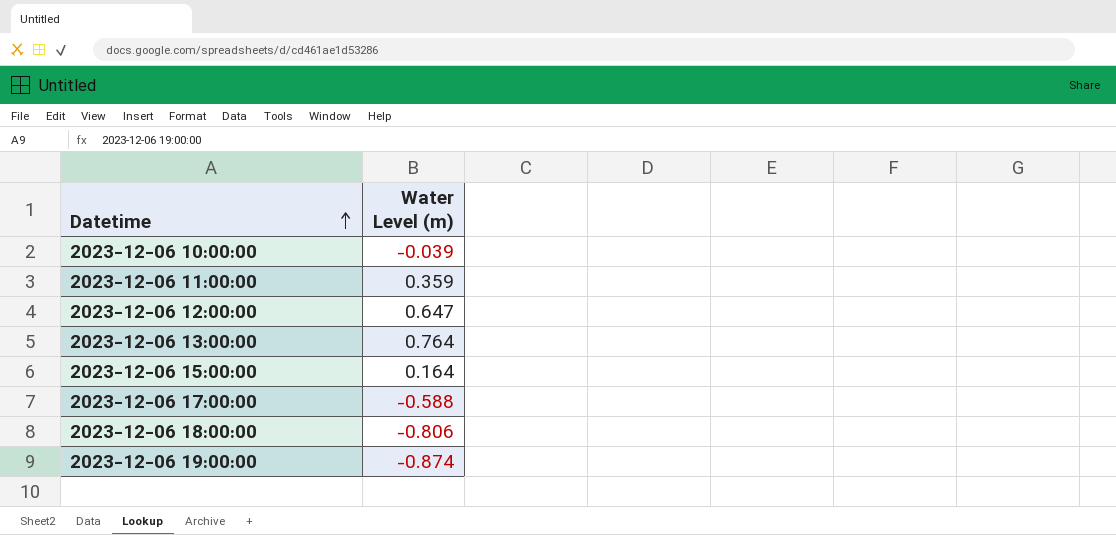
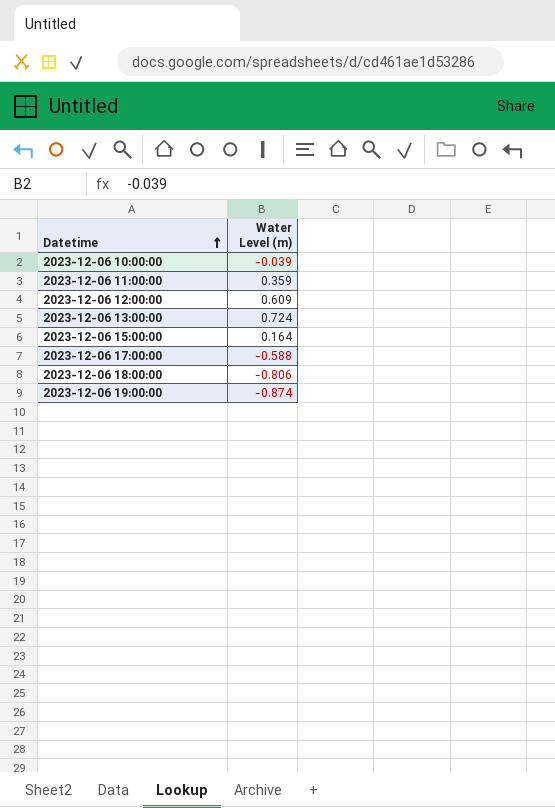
2023-12-06 12:00:00 | Water Level (m): 0.647 -> 0.609
2023-12-06 13:00:00 | Water Level (m): 0.764 -> 0.724

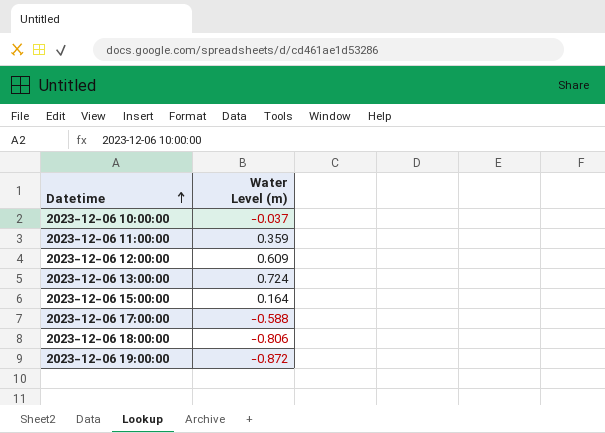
2023-12-06 10:00:00 | Water Level (m): -0.039 -> -0.037
2023-12-06 19:00:00 | Water Level (m): -0.874 -> -0.872

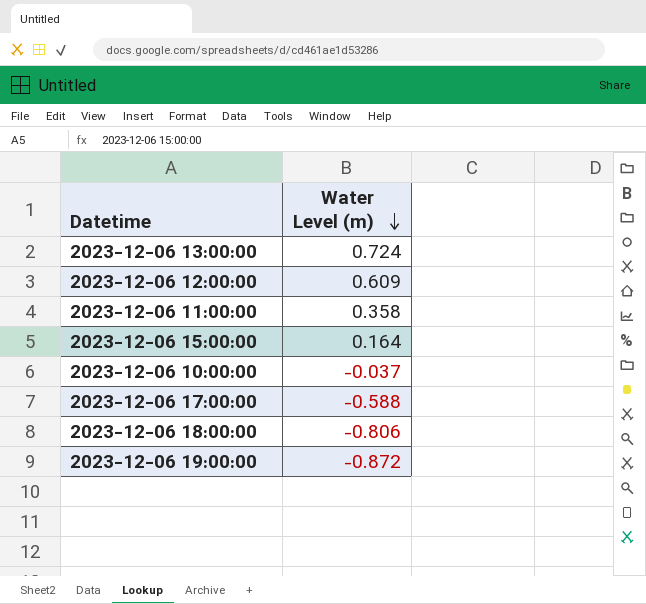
row order: Datetime ascending -> Water Level (m) descending
2023-12-06 11:00:00 | Water Level (m): 0.359 -> 0.358

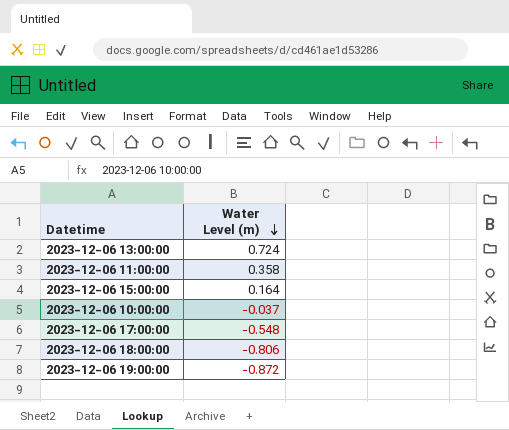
row 2023-12-06 12:00:00: 0.609 -> none
2023-12-06 17:00:00 | Water Level (m): -0.588 -> -0.548

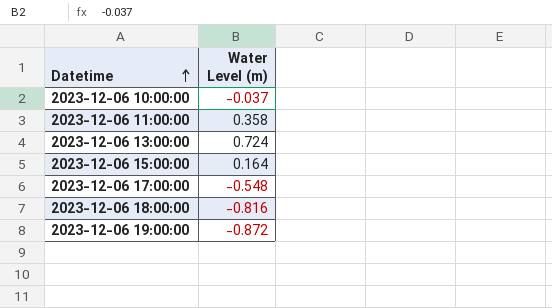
row order: Water Level (m) descending -> Datetime ascending
2023-12-06 18:00:00 | Water Level (m): -0.806 -> -0.816

